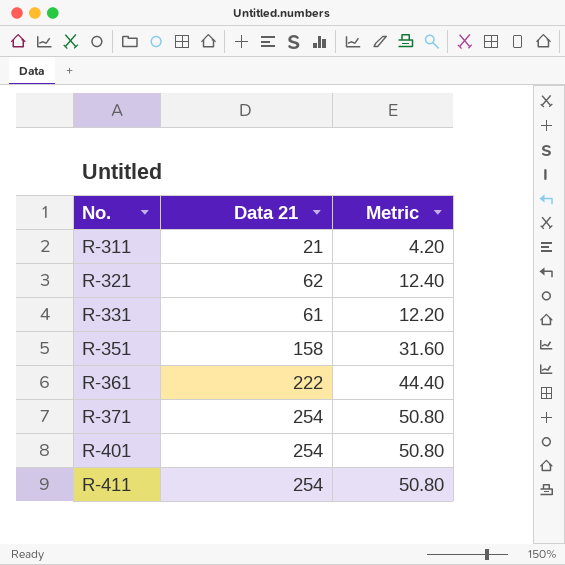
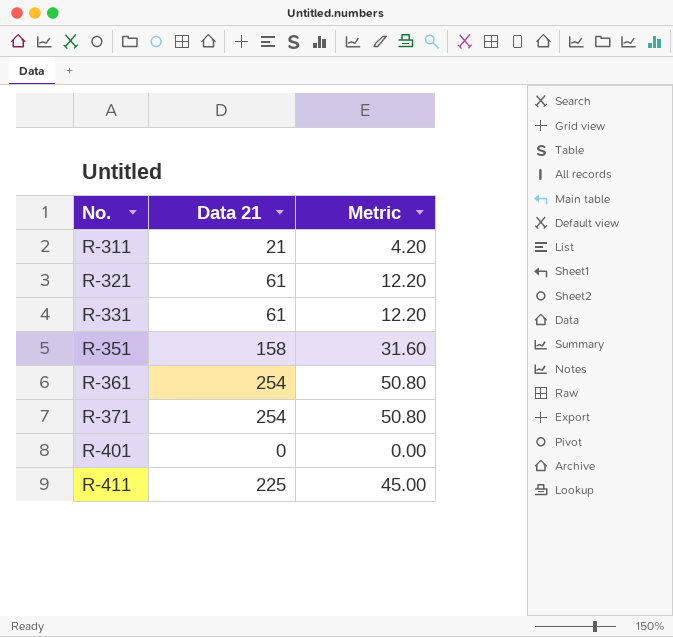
R-321 | Data 21: 62 -> 61
R-321 | Metric: 12.40 -> 12.20
R-361 | Data 21: 222 -> 254
R-361 | Metric: 44.40 -> 50.80
R-401 | Data 21: 254 -> 0
R-401 | Metric: 50.80 -> 0.00
R-411 | Data 21: 254 -> 225
R-411 | Metric: 50.80 -> 45.00

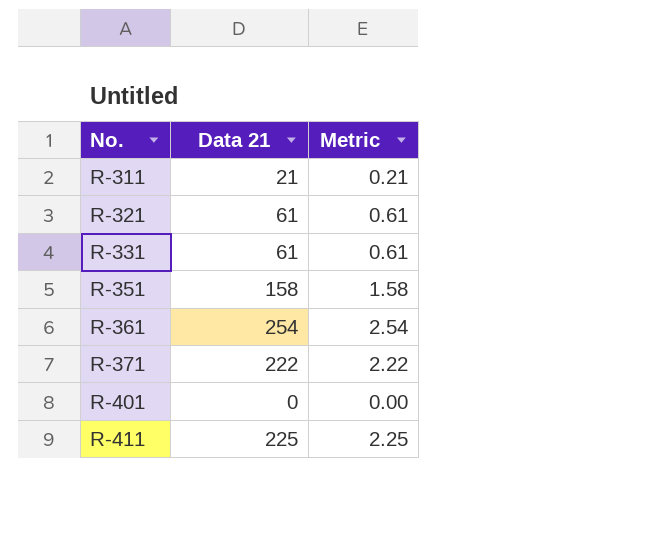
column Metric | formula: [Data 21] * 0.2 -> [Data 21] * 0.01
R-371 | Data 21: 254 -> 222

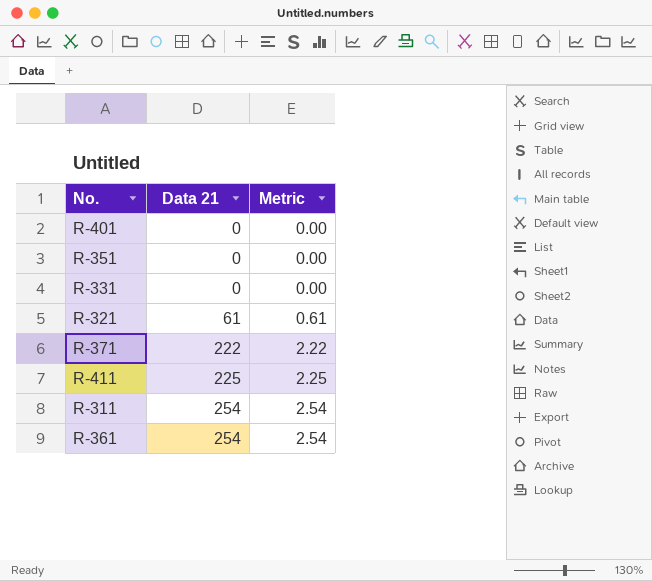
row order: No. ascending -> Data 21 ascending
R-351 | Data 21: 158 -> 0
R-351 | Metric: 1.58 -> 0.00
R-331 | Data 21: 61 -> 0
R-331 | Metric: 0.61 -> 0.00
R-311 | Data 21: 21 -> 254
R-311 | Metric: 0.21 -> 2.54

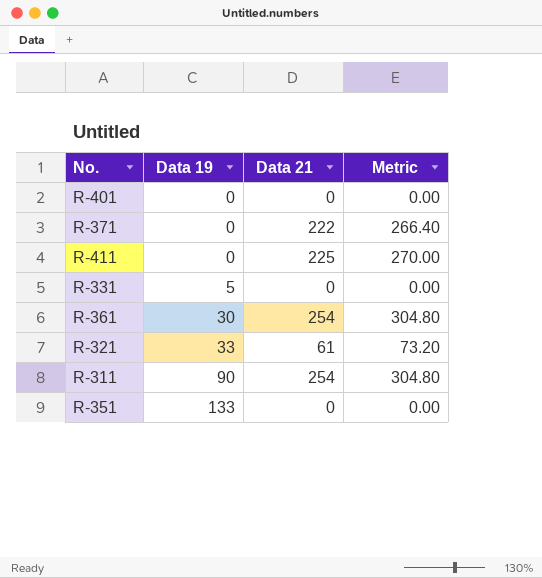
row order: Data 21 ascending -> Data 19 ascending
column Data 19 | position: none -> 2
column Metric | formula: [Data 21] * 0.01 -> [Data 21] * 1.2

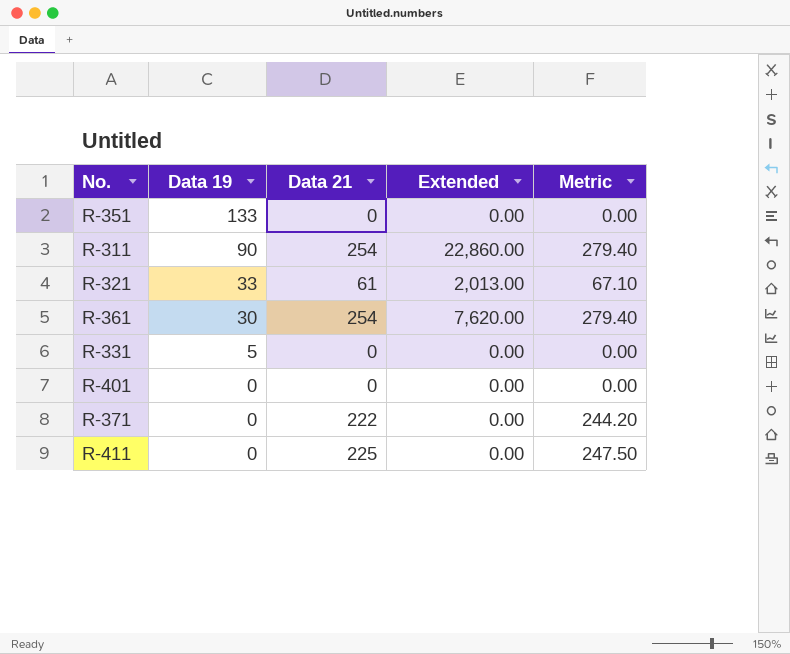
row order: Data 19 ascending -> Data 19 descending
column Extended | formula: none -> [Data 19] * [Data 21]
column Metric | formula: [Data 21] * 1.2 -> [Data 21] * 1.1

